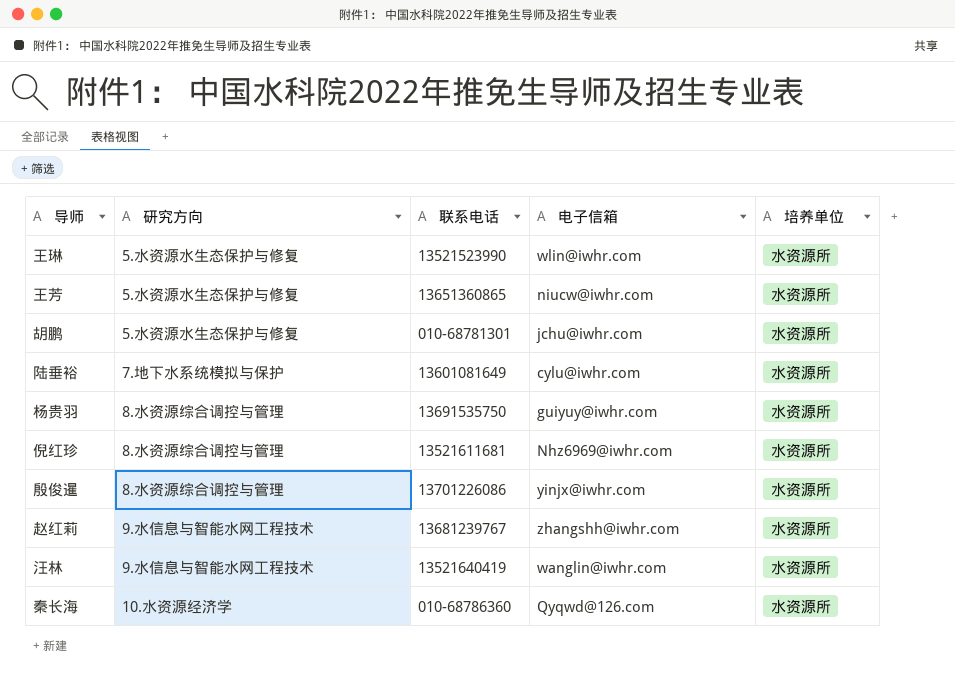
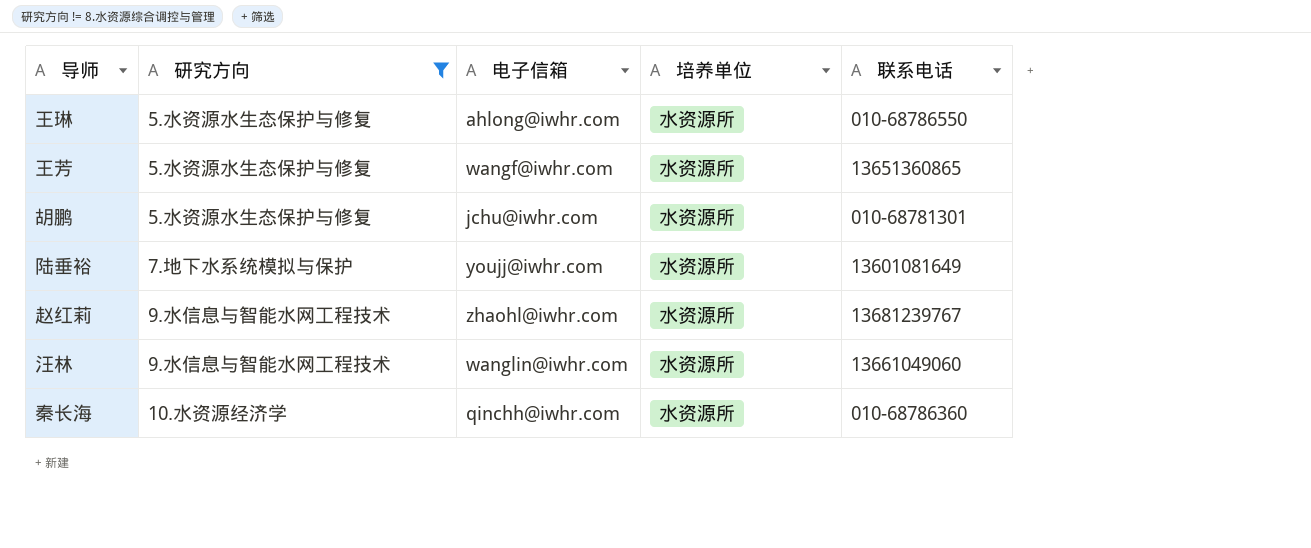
filter: none -> 研究方向 != 8.水资源综合调控与管理
column 联系电话 | position: 3 -> 5
王琳 | 电子信箱: wlin@iwhr.com -> ahlong@iwhr.com
王琳 | 联系电话: 13521523990 -> 010-68786550
王芳 | 电子信箱: niucw@iwhr.com -> wangf@iwhr.com
陆垂裕 | 电子信箱: cylu@iwhr.com -> youjj@iwhr.com
赵红莉 | 电子信箱: zhangshh@iwhr.com -> zhaohl@iwhr.com
汪林 | 联系电话: 13521640419 -> 13661049060
秦长海 | 电子信箱: Qyqwd@126.com -> qinchh@iwhr.com

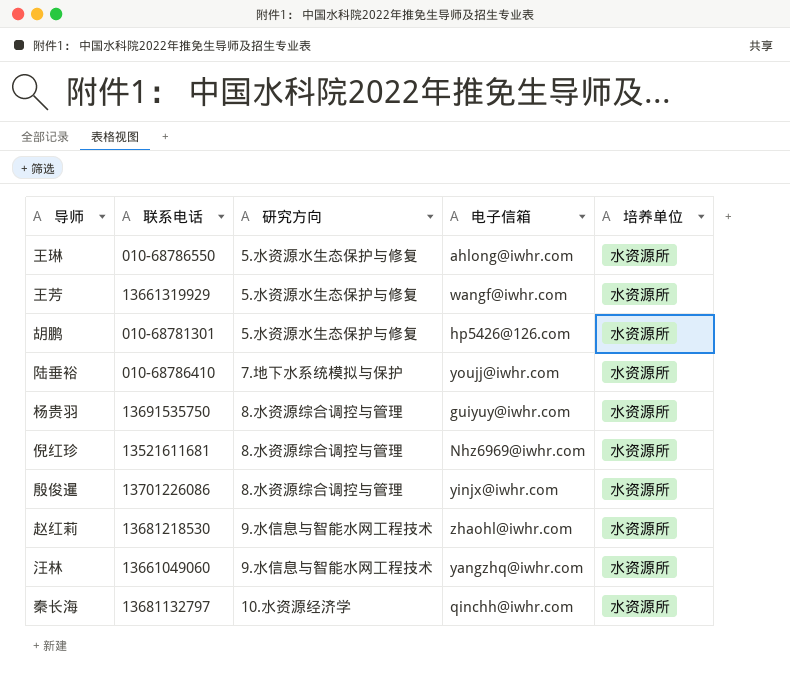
filter: 研究方向 != 8.水资源综合调控与管理 -> none
column 联系电话 | position: 5 -> 2
王芳 | 联系电话: 13651360865 -> 13661319929
胡鹏 | 电子信箱: jchu@iwhr.com -> hp5426@126.com
陆垂裕 | 联系电话: 13601081649 -> 010-68786410
赵红莉 | 联系电话: 13681239767 -> 13681218530
汪林 | 电子信箱: wanglin@iwhr.com -> yangzhq@iwhr.com
秦长海 | 联系电话: 010-68786360 -> 13681132797

